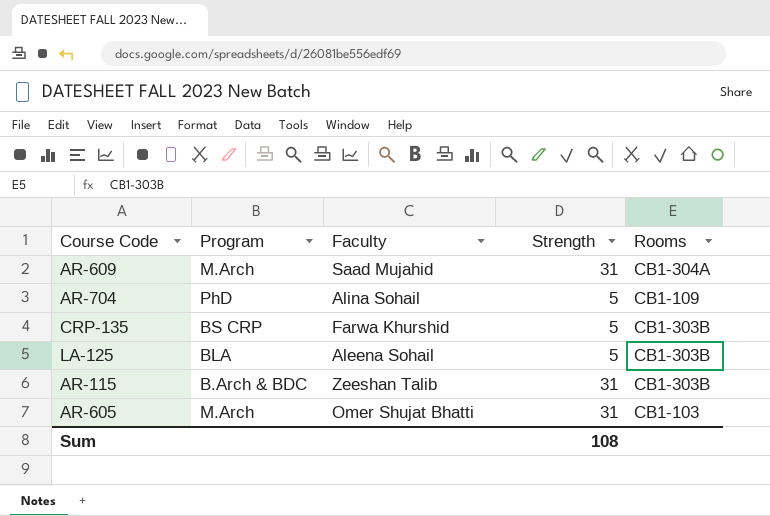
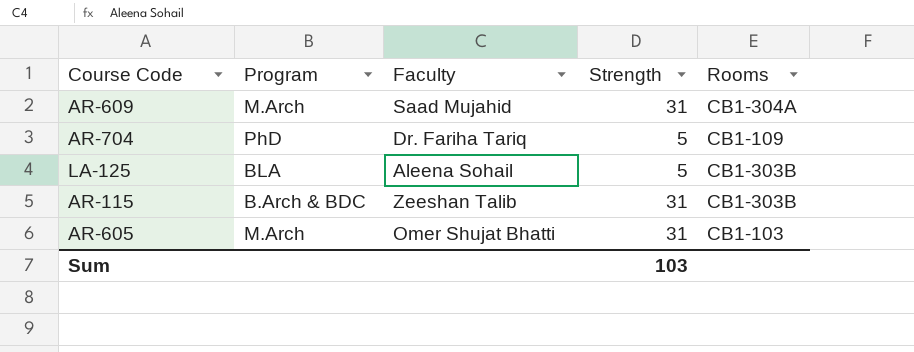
row CRP-135: BS CRP | Farwa Khurshid | 5 | CB1-303B -> none
AR-704 | Faculty: Alina Sohail -> Dr. Fariha Tariq
Sum | Strength: 108 -> 103

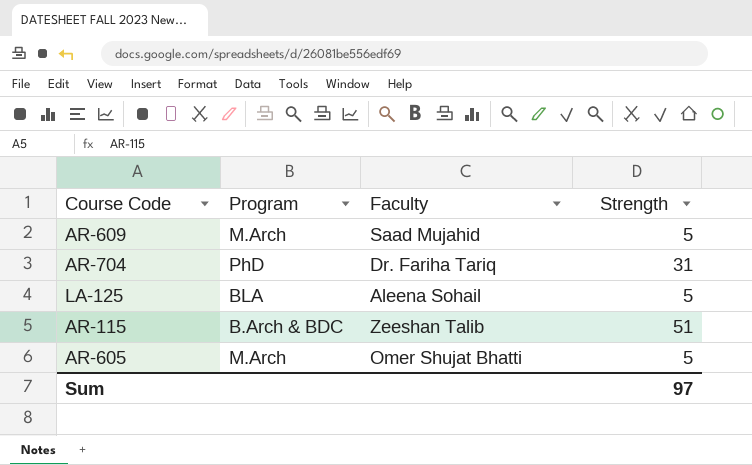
column Rooms | position: 5 -> none
AR-609 | Strength: 31 -> 5
AR-704 | Strength: 5 -> 31
AR-115 | Strength: 31 -> 51
AR-605 | Strength: 31 -> 5
Sum | Strength: 103 -> 97

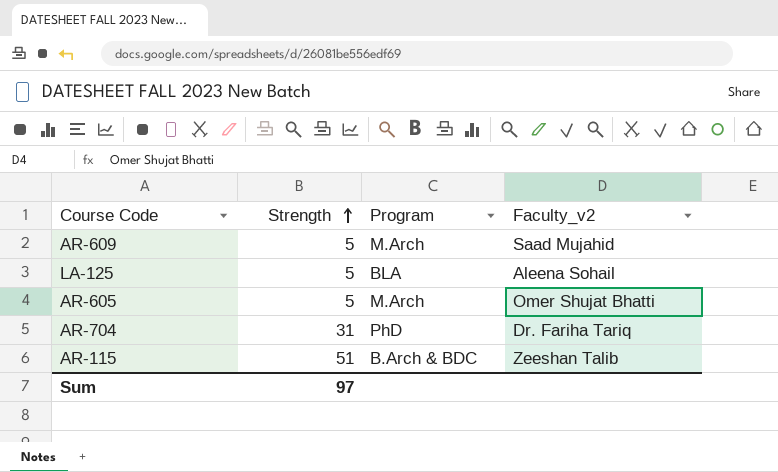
row order: none -> Strength ascending
column Strength | position: 4 -> 2
column name: Faculty -> Faculty_v2

